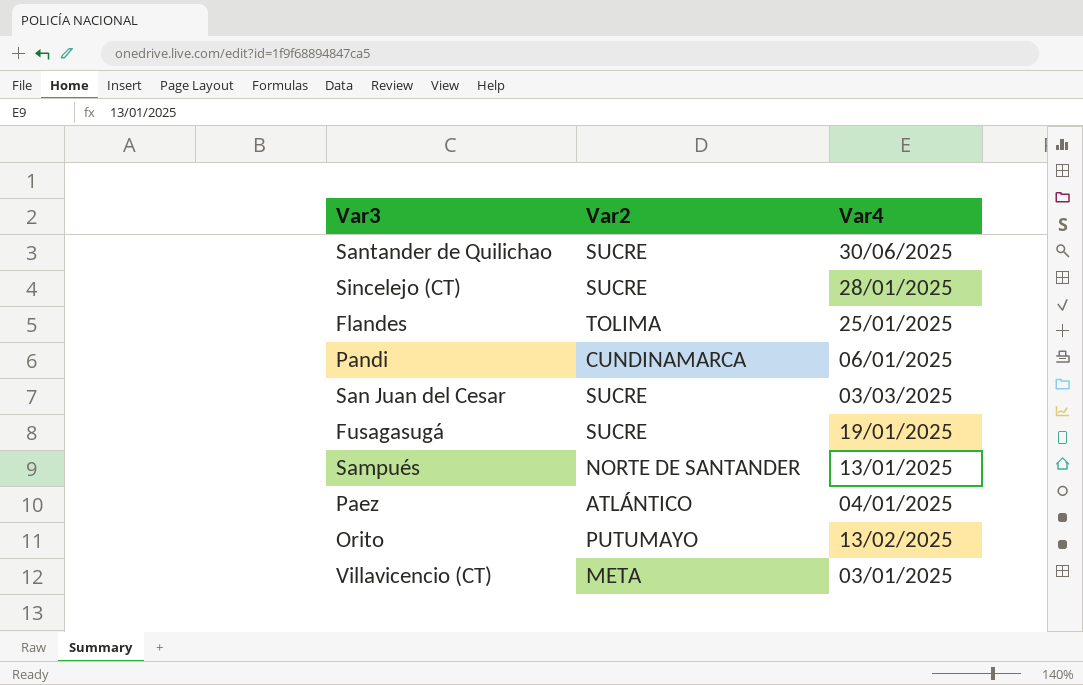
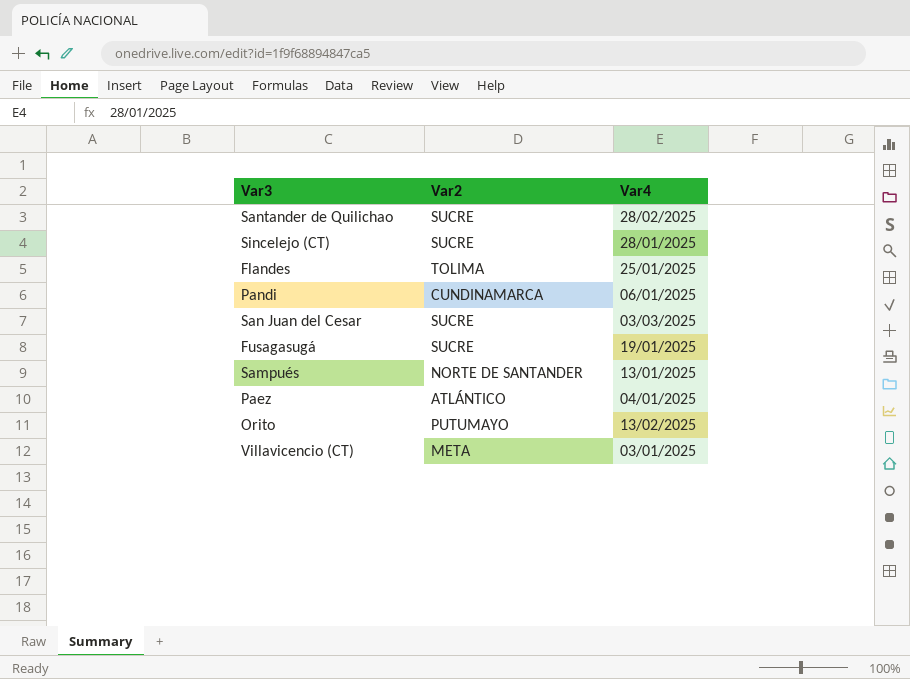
Santander de Quilichao | Var4: 30/06/2025 -> 28/02/2025

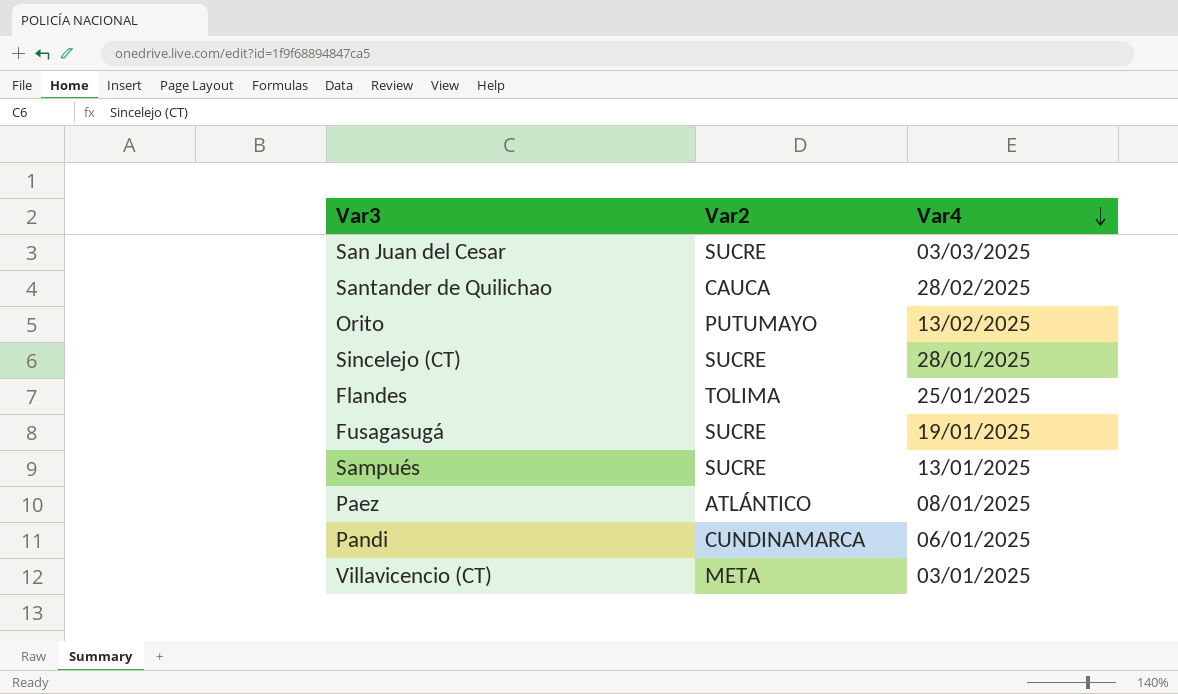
row order: none -> Var4 descending
Santander de Quilichao | Var2: SUCRE -> CAUCA
Sampués | Var2: NORTE DE SANTANDER -> SUCRE
Paez | Var4: 04/01/2025 -> 08/01/2025

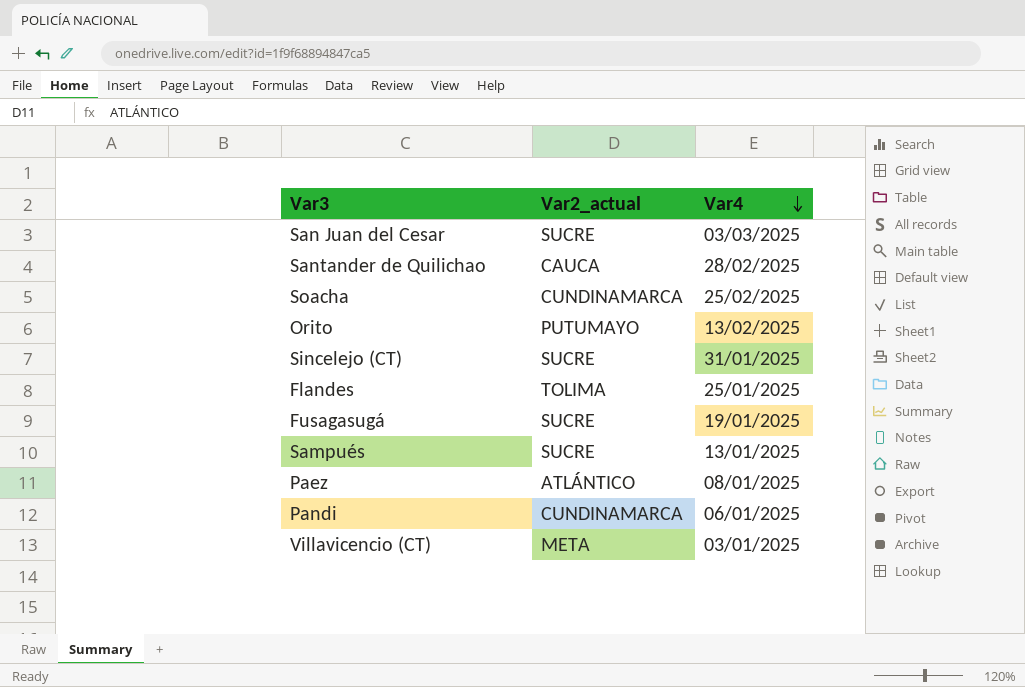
column name: Var2 -> Var2_actual
row Soacha: none -> CUNDINAMARCA | 25/02/2025
Sincelejo (CT) | Var4: 28/01/2025 -> 31/01/2025

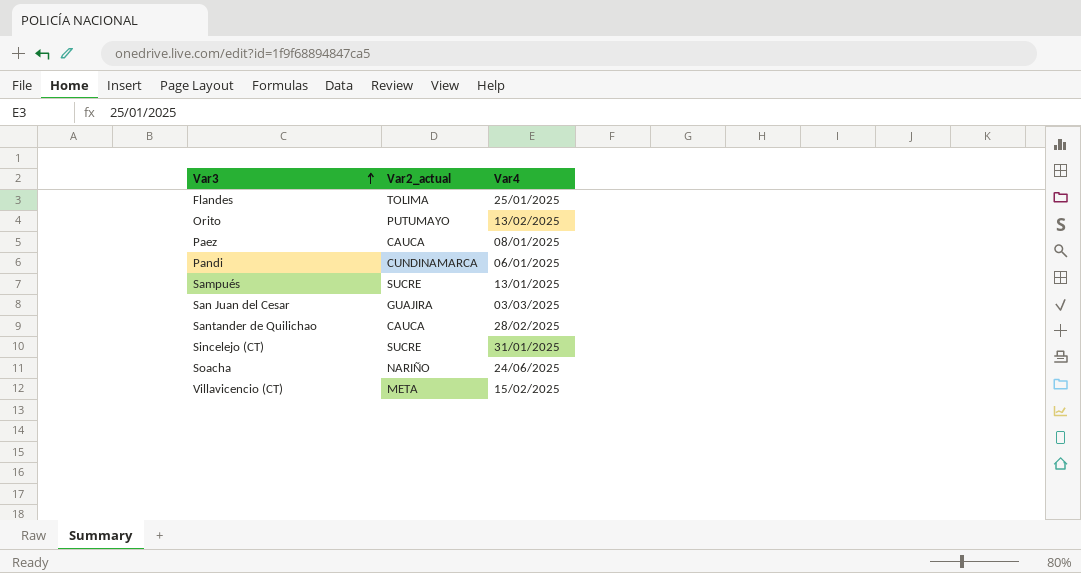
row order: Var4 descending -> Var3 ascending
row Fusagasugá: SUCRE | 19/01/2025 -> none
Paez | Var2_actual: ATLÁNTICO -> CAUCA
San Juan del Cesar | Var2_actual: SUCRE -> GUAJIRA
Soacha | Var2_actual: CUNDINAMARCA -> NARIÑO
Soacha | Var4: 25/02/2025 -> 24/06/2025
Villavicencio (CT) | Var4: 03/01/2025 -> 15/02/2025

